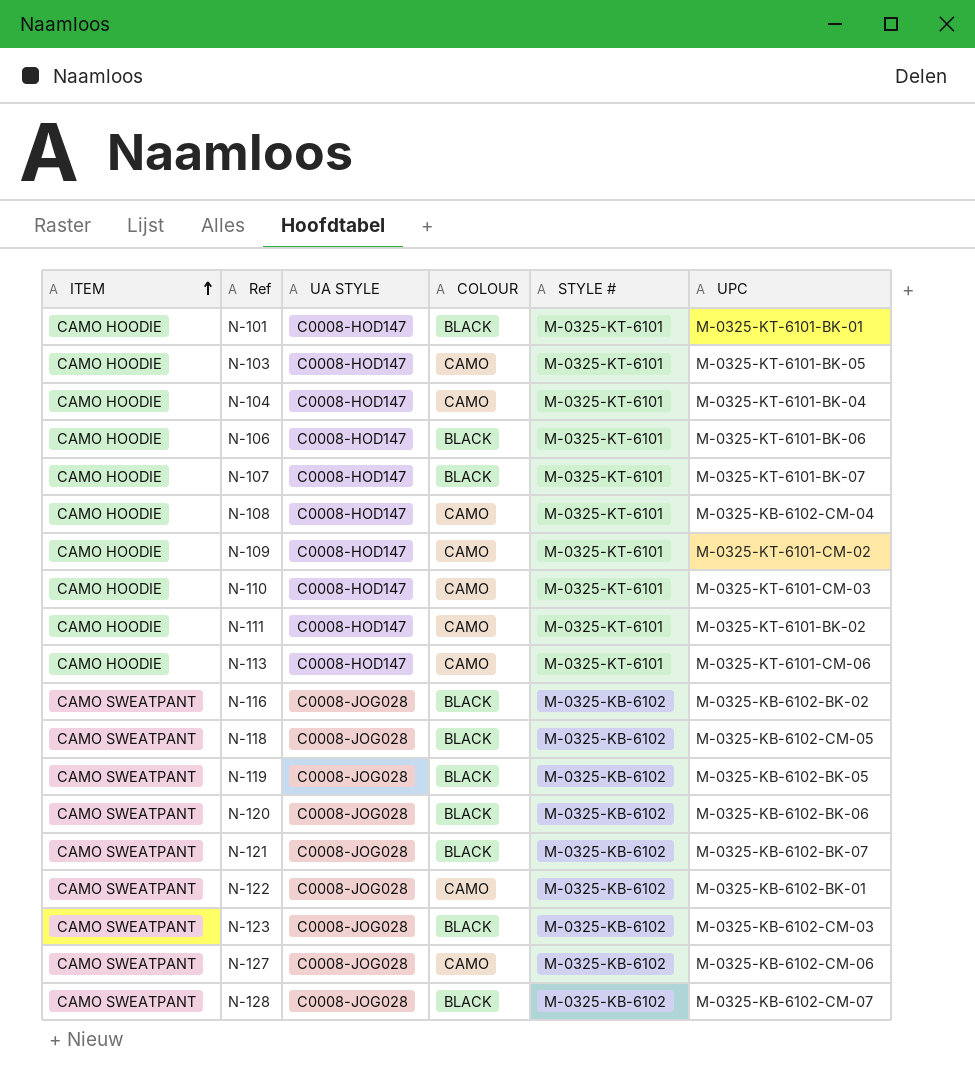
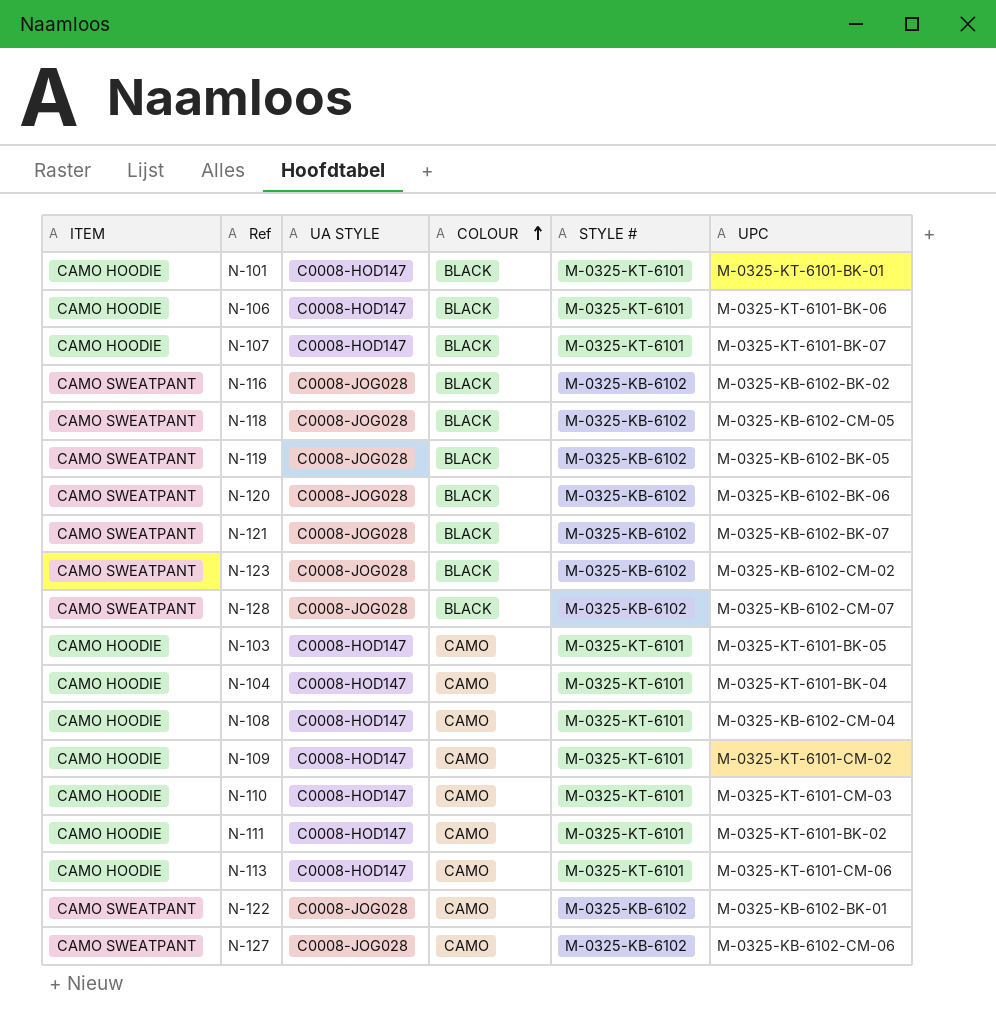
row order: ITEM ascending -> COLOUR ascending
N-123 | UPC: M-0325-KB-6102-CM-03 -> M-0325-KB-6102-CM-02

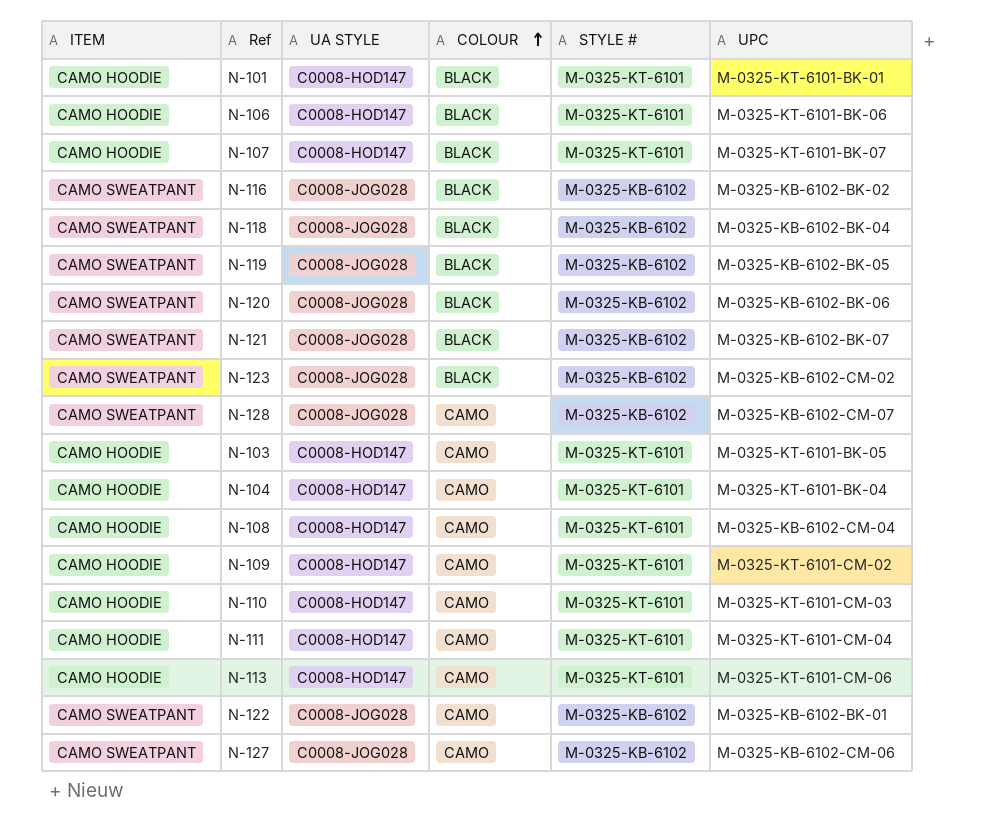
N-118 | UPC: M-0325-KB-6102-CM-05 -> M-0325-KB-6102-BK-04
N-128 | COLOUR: BLACK -> CAMO
N-111 | UPC: M-0325-KT-6101-BK-02 -> M-0325-KT-6101-CM-04

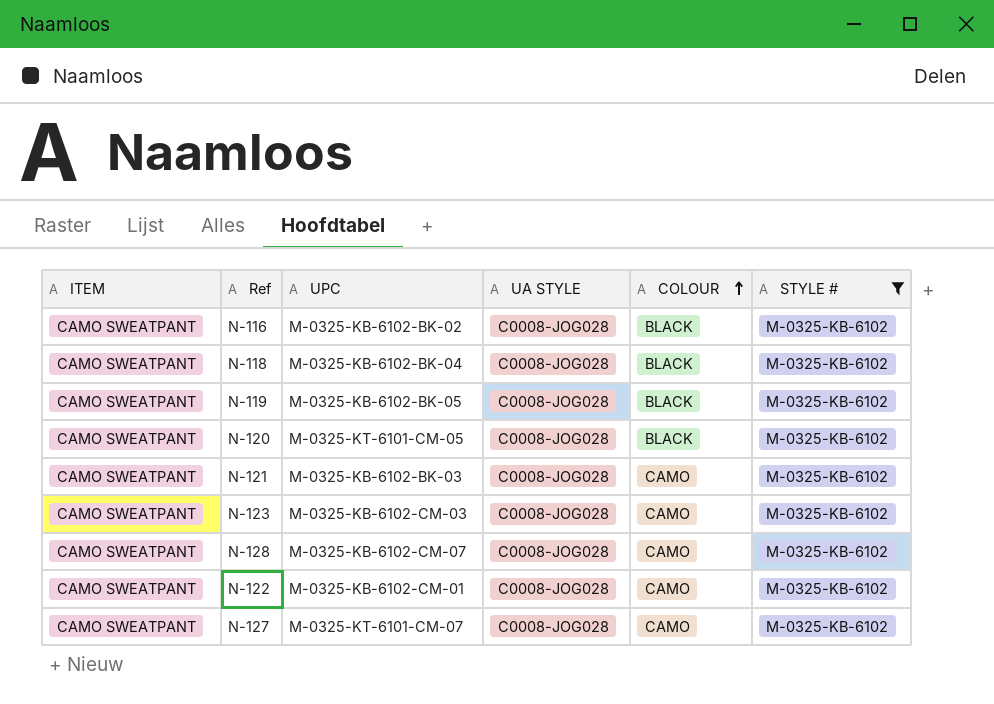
filter: none -> STYLE # = M-0325-KB-6102
column UPC | position: 6 -> 3
N-120 | UPC: M-0325-KB-6102-BK-06 -> M-0325-KT-6101-CM-05
N-121 | UPC: M-0325-KB-6102-BK-07 -> M-0325-KB-6102-BK-03
N-121 | COLOUR: BLACK -> CAMO
N-123 | UPC: M-0325-KB-6102-CM-02 -> M-0325-KB-6102-CM-03
N-123 | COLOUR: BLACK -> CAMO
N-122 | UPC: M-0325-KB-6102-BK-01 -> M-0325-KB-6102-CM-01
N-127 | UPC: M-0325-KB-6102-CM-06 -> M-0325-KT-6101-CM-07

